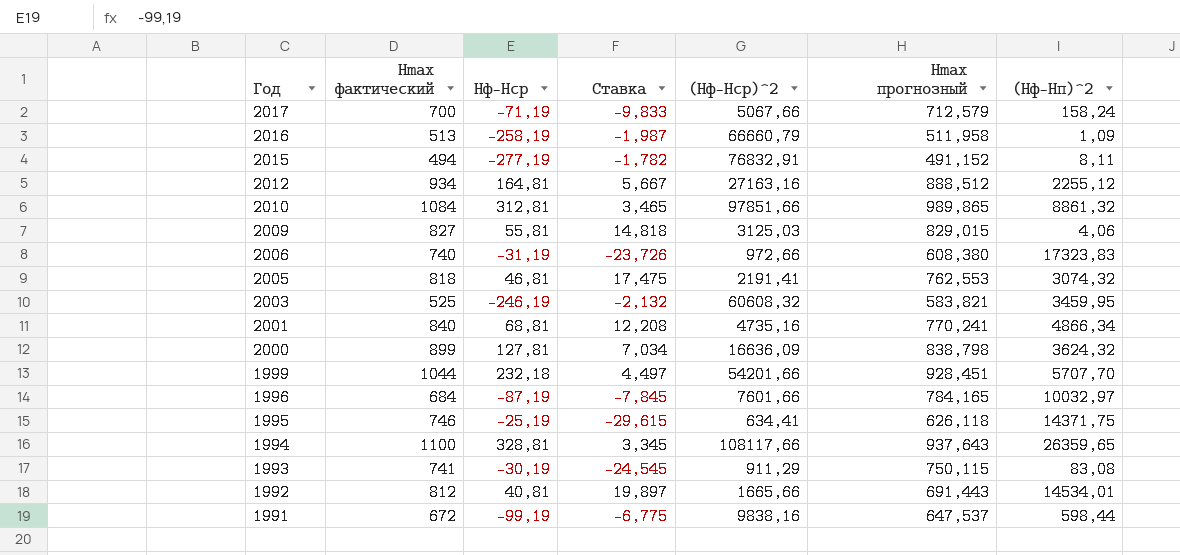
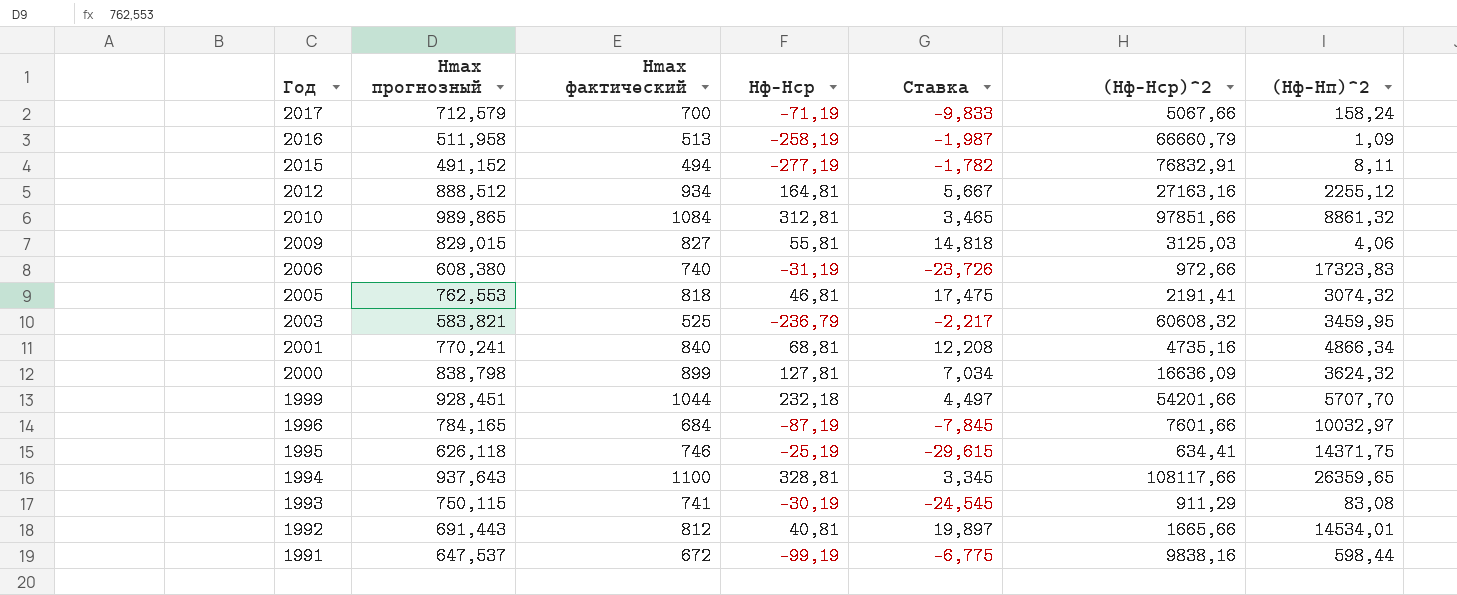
column Hmax прогнозный | position: 6 -> 2
2003 | Hф-Hср: -246,19 -> -236,79
2003 | Ставка: -2,132 -> -2,217

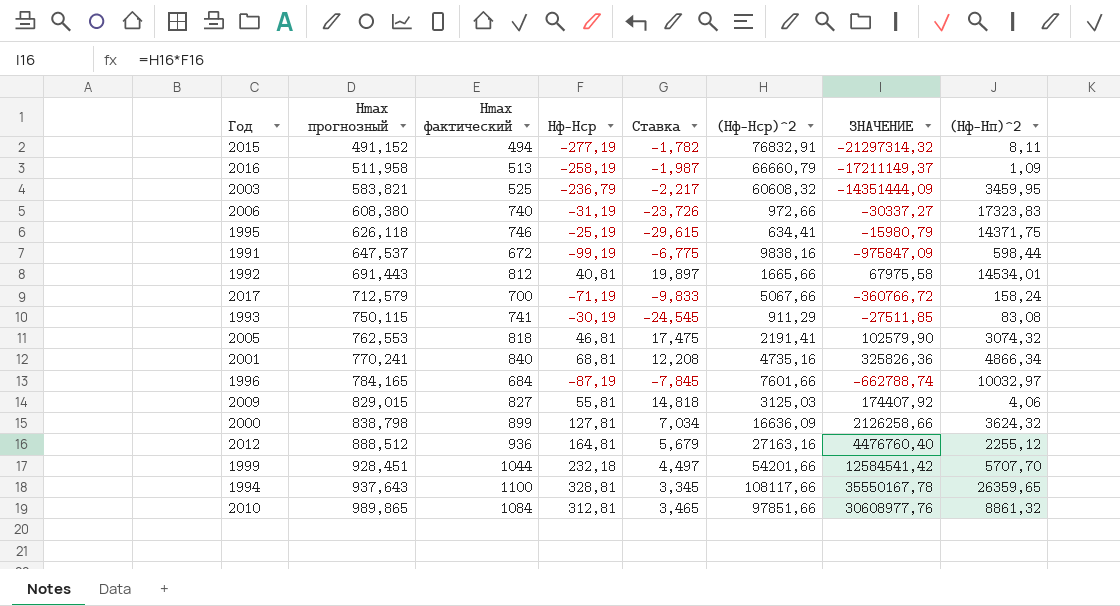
row order: Год descending -> Hmax прогнозный ascending
column ЗНАЧЕНИЕ | formula: none -> [Hф-Hср] * [(Hф-Hср)^2]
2012 | Hmax фактический: 934 -> 936
2012 | Ставка: 5,667 -> 5,679

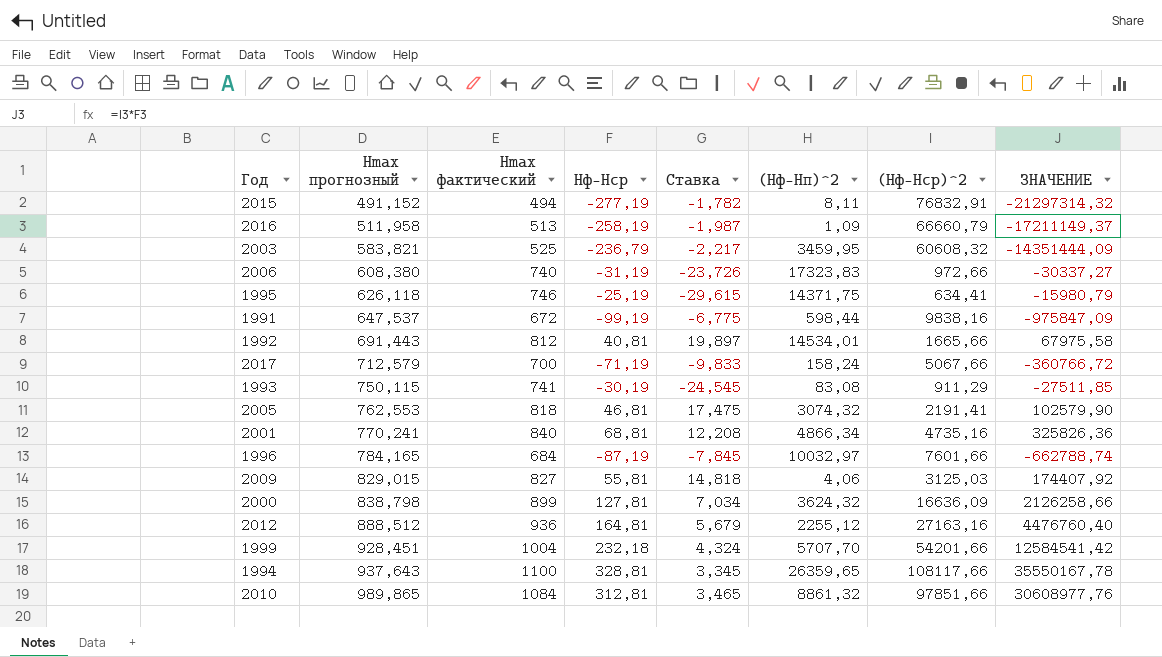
column (Hф-Hп)^2 | position: 8 -> 6
1999 | Hmax фактический: 1044 -> 1004
1999 | Ставка: 4,497 -> 4,324

